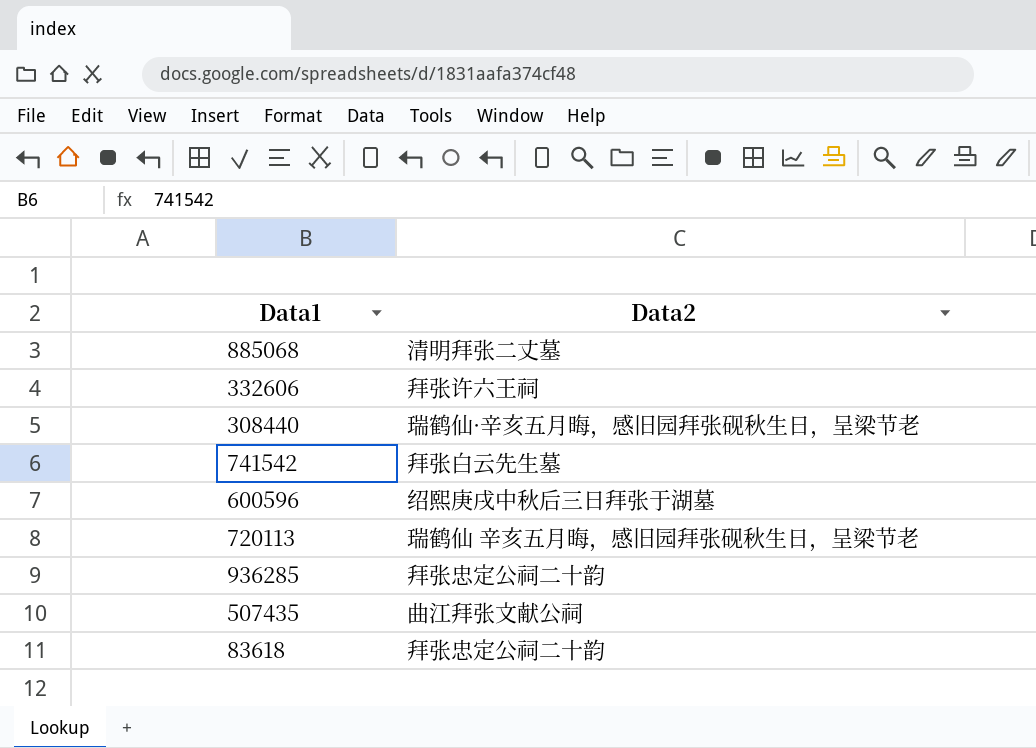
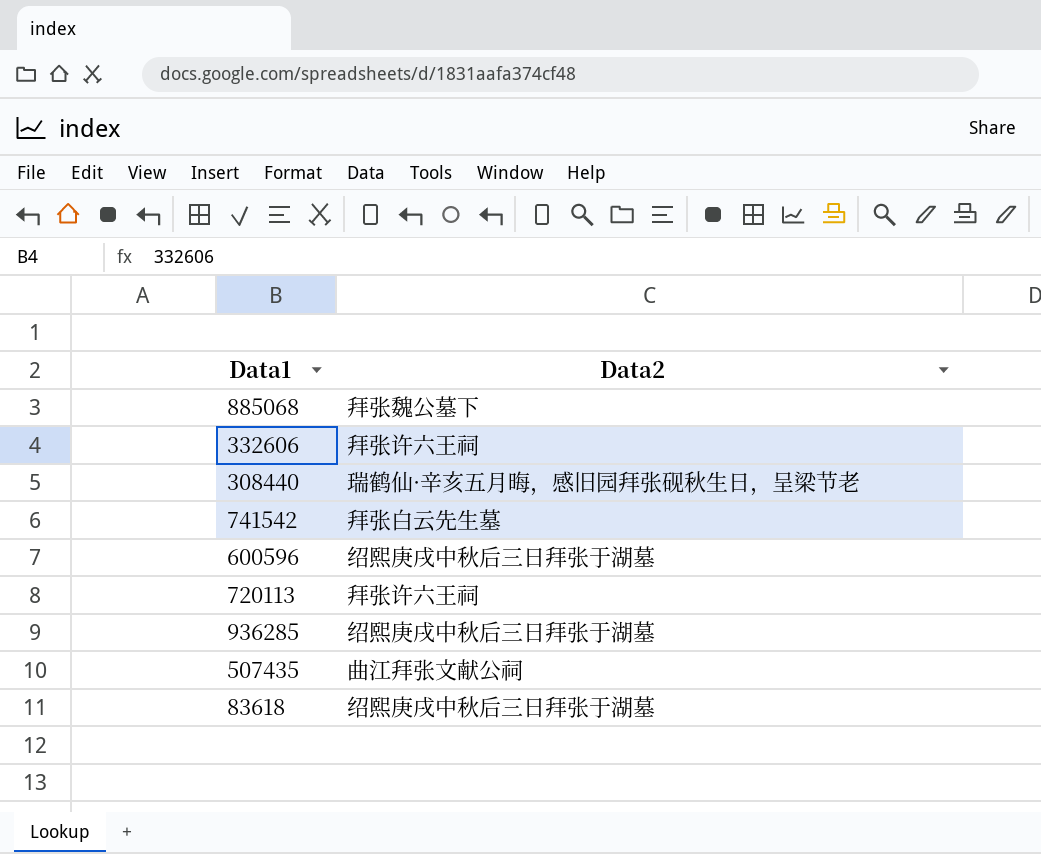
885068 | Data2: 清明拜张二丈墓 -> 拜张魏公墓下
720113 | Data2: 瑞鹤仙 辛亥五月晦，感旧园拜张砚秋生日，呈梁节老 -> 拜张许六王祠
936285 | Data2: 拜张忠定公祠二十韵 -> 绍熙庚戌中秋后三日拜张于湖墓
83618 | Data2: 拜张忠定公祠二十韵 -> 绍熙庚戌中秋后三日拜张于湖墓

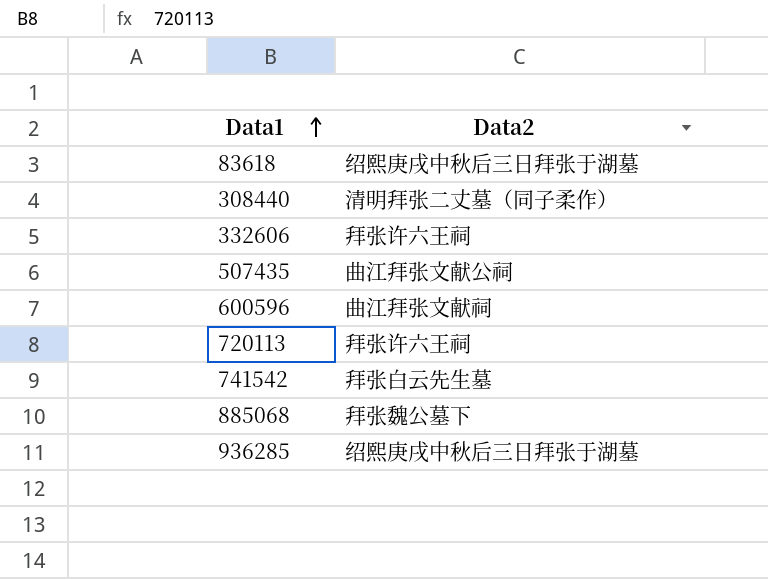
row order: none -> Data1 ascending
308440 | Data2: 瑞鹤仙·辛亥五月晦，感旧园拜张砚秋生日，呈梁节老 -> 清明拜张二丈墓（同子柔作）
600596 | Data2: 绍熙庚戌中秋后三日拜张于湖墓 -> 曲江拜张文献祠

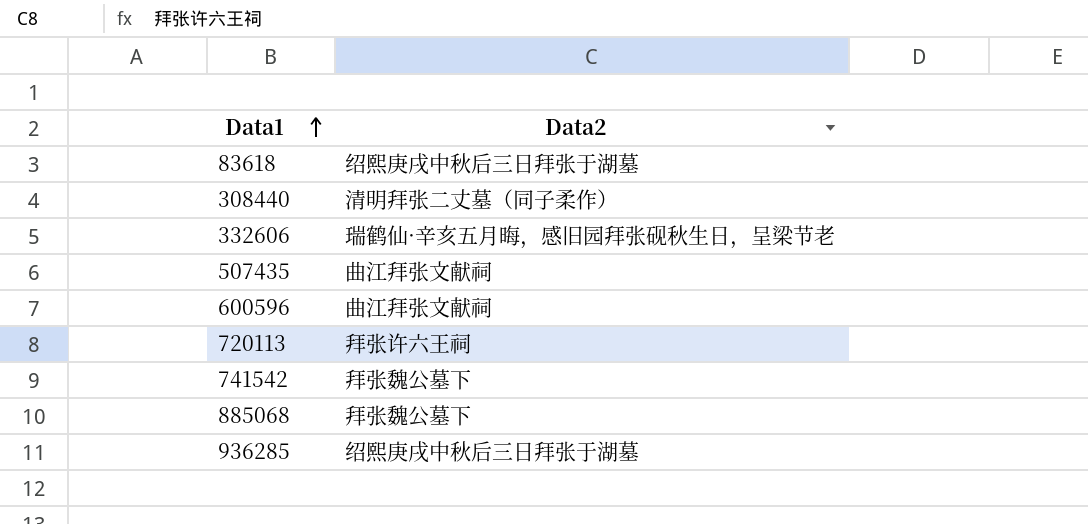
332606 | Data2: 拜张许六王祠 -> 瑞鹤仙·辛亥五月晦，感旧园拜张砚秋生日，呈梁节老
507435 | Data2: 曲江拜张文献公祠 -> 曲江拜张文献祠
741542 | Data2: 拜张白云先生墓 -> 拜张魏公墓下

